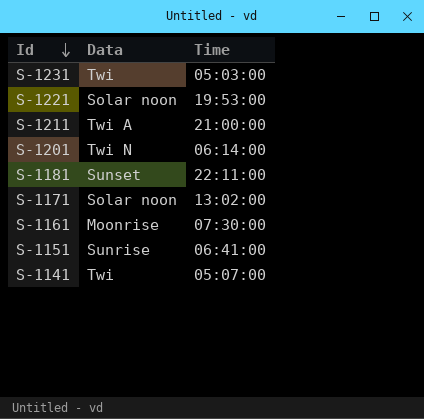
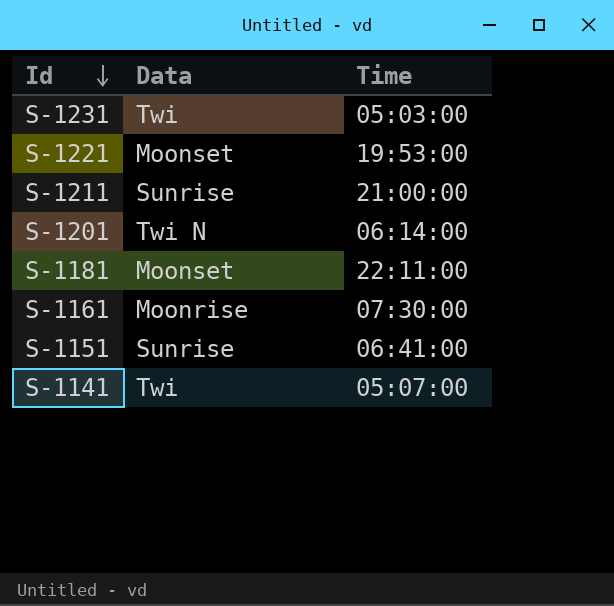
row S-1171: Solar noon | 13:02:00 -> none
S-1221 | Data: Solar noon -> Moonset
S-1211 | Data: Twi A -> Sunrise
S-1181 | Data: Sunset -> Moonset

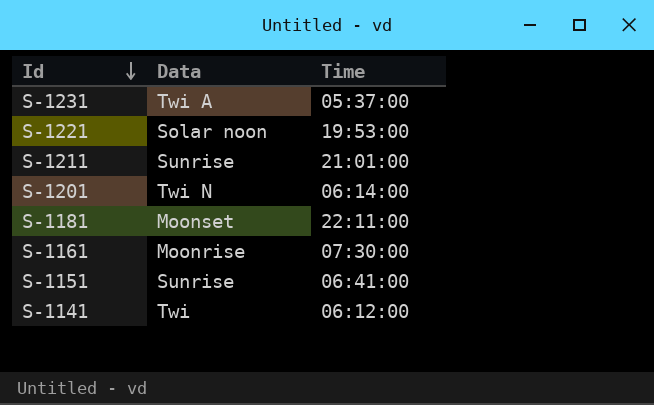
S-1231 | Data: Twi -> Twi A
S-1231 | Time: 05:03:00 -> 05:37:00
S-1221 | Data: Moonset -> Solar noon
S-1211 | Time: 21:00:00 -> 21:01:00
S-1141 | Time: 05:07:00 -> 06:12:00

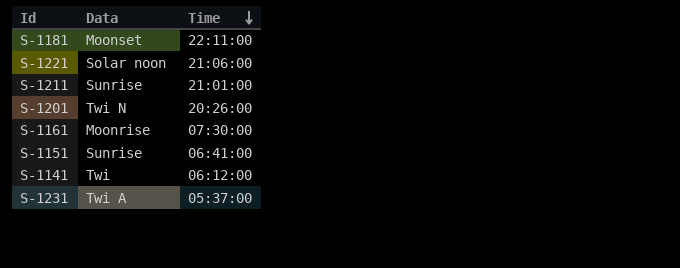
row order: Id descending -> Time descending
S-1221 | Time: 19:53:00 -> 21:06:00
S-1201 | Time: 06:14:00 -> 20:26:00

